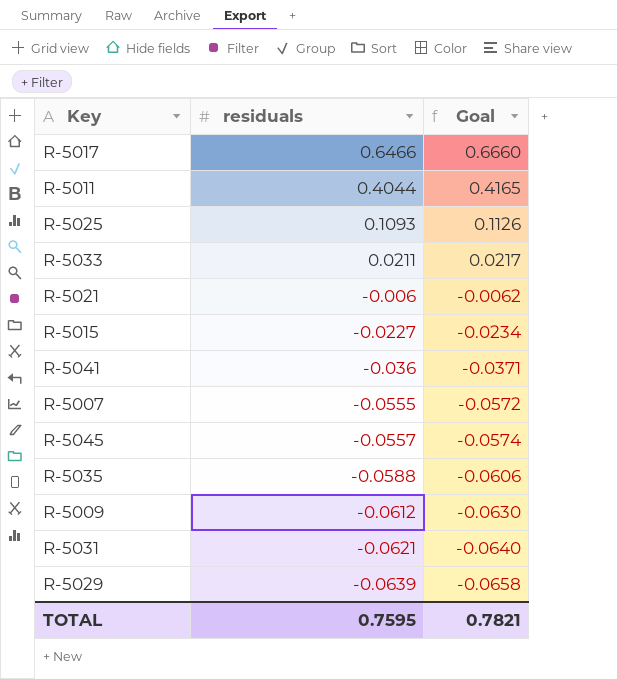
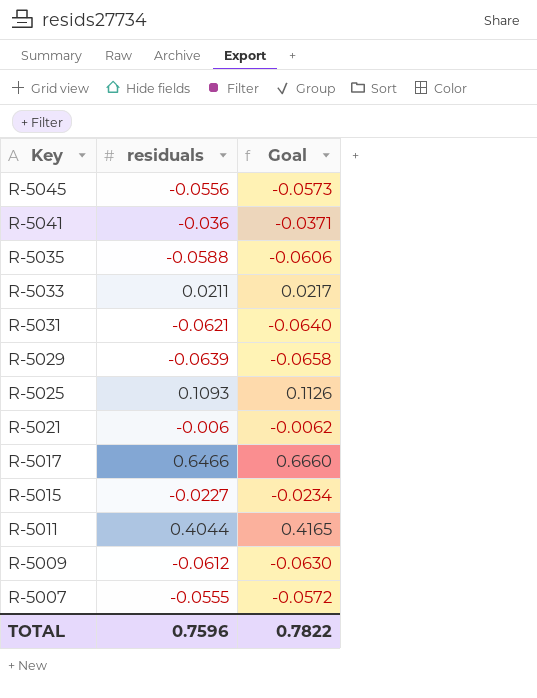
row order: residuals descending -> Key descending
R-5045 | residuals: -0.0557 -> -0.0556
R-5045 | Goal: -0.0574 -> -0.0573
TOTAL | residuals: 0.7595 -> 0.7596
TOTAL | Goal: 0.7821 -> 0.7822

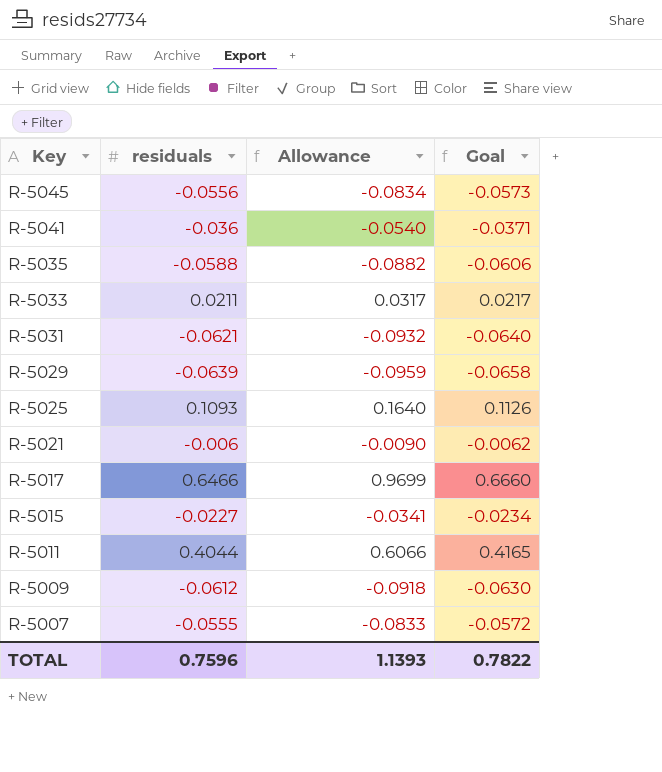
column Allowance | formula: none -> [residuals] * 1.5

